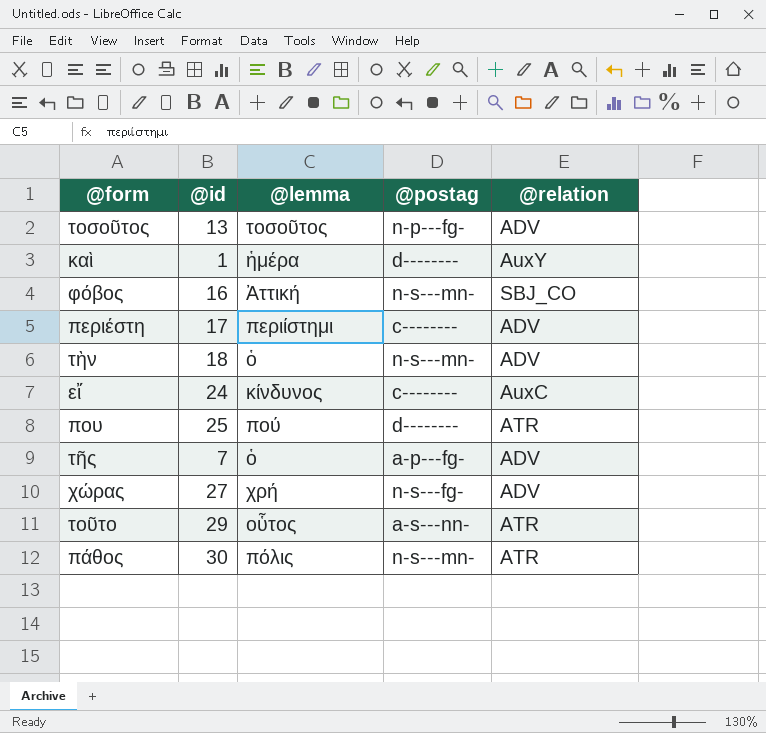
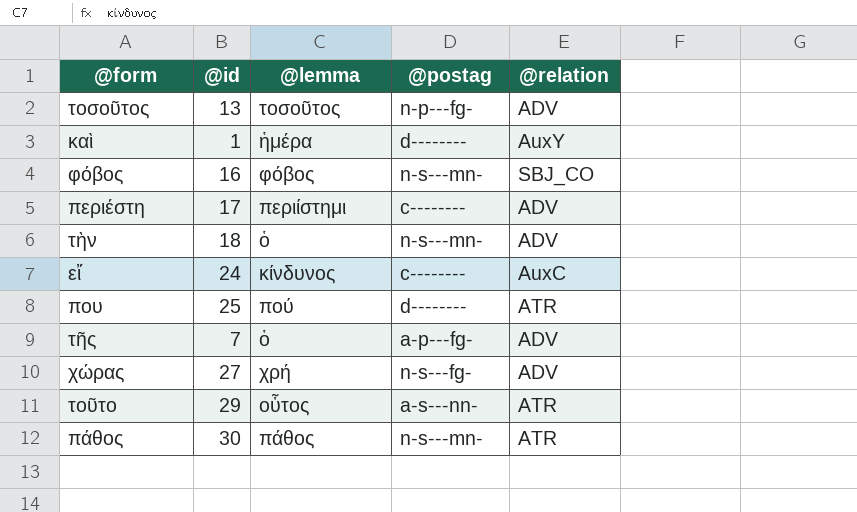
φόβος | @lemma: Ἀττική -> φόβος
πάθος | @lemma: πόλις -> πάθος

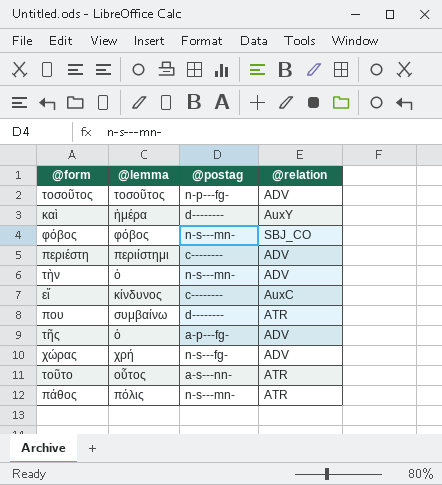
column @id | position: 2 -> none
που | @lemma: πού -> συμβαίνω
πάθος | @lemma: πάθος -> πόλις

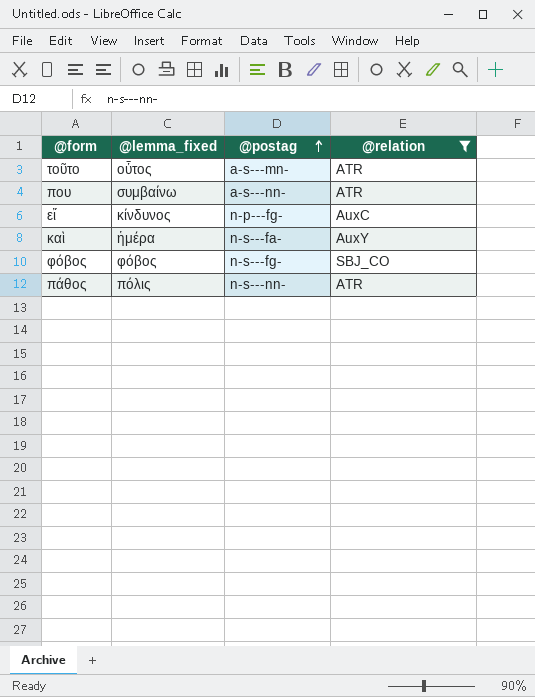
filter: none -> @relation != ADV
row order: none -> @postag ascending
column name: @lemma -> @lemma_fixed
τοῦτο | @postag: a-s---nn- -> a-s---mn-
που | @postag: d-------- -> a-s---nn-
εἴ | @postag: c-------- -> n-p---fg-
καὶ | @postag: d-------- -> n-s---fa-
φόβος | @postag: n-s---mn- -> n-s---fg-
πάθος | @postag: n-s---mn- -> n-s---nn-

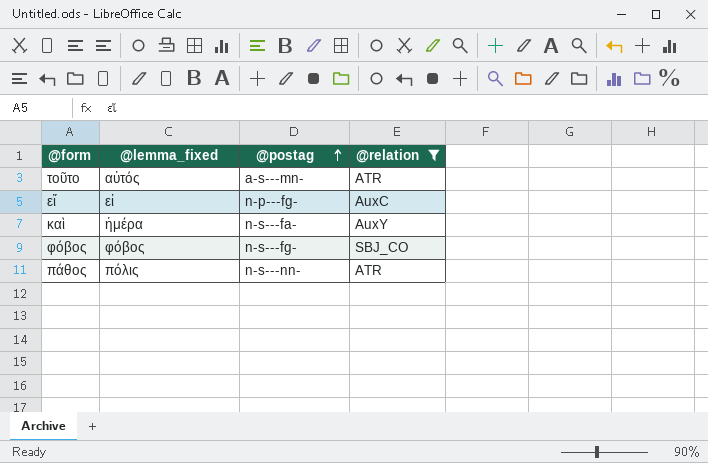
row που: συμβαίνω | a-s---nn- | ATR -> none
τοῦτο | @lemma_fixed: οὗτος -> αὐτός
εἴ | @lemma_fixed: κίνδυνος -> εἰ

